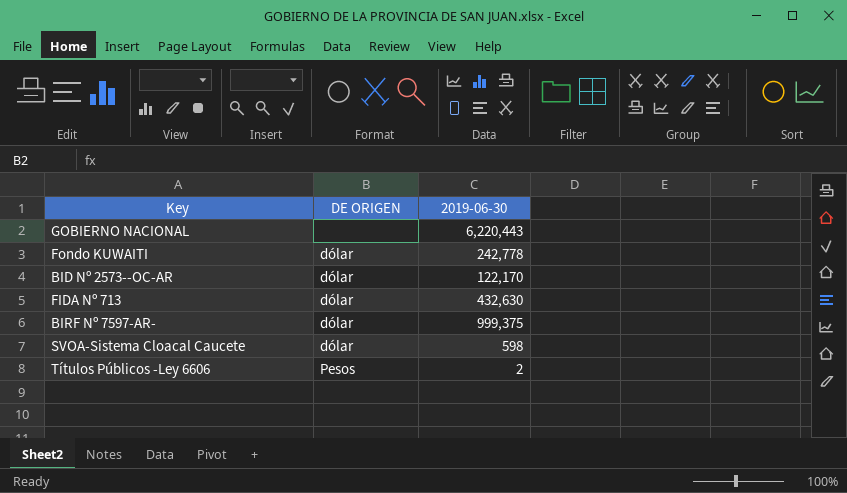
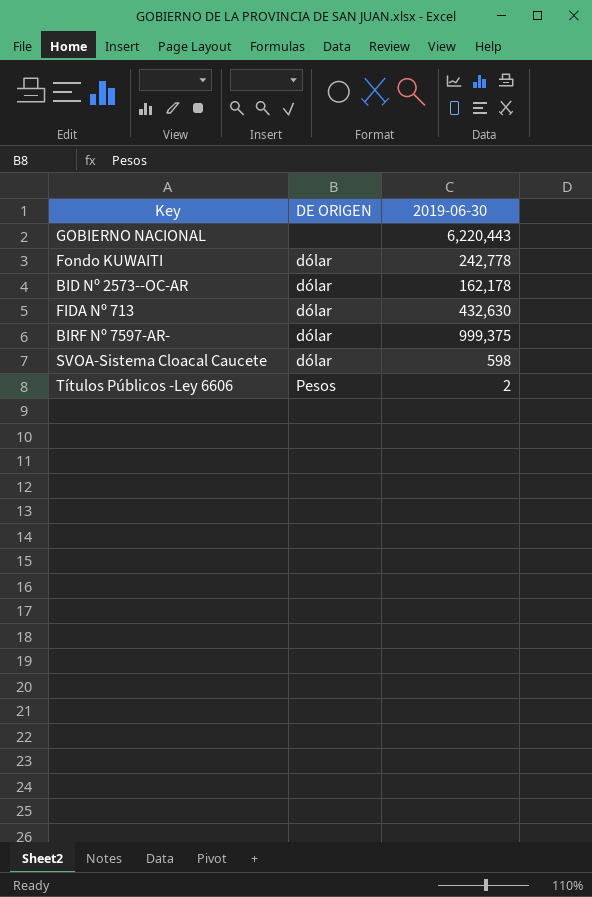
BID Nº 2573--OC-AR | 2019-06-30: 122,170 -> 162,178

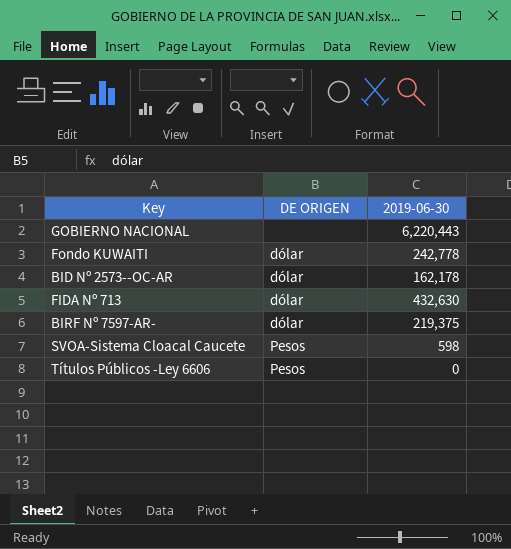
BIRF Nº 7597-AR- | 2019-06-30: 999,375 -> 219,375
SVOA-Sistema Cloacal Caucete | DE ORIGEN: dólar -> Pesos
Títulos Públicos -Ley 6606 | 2019-06-30: 2 -> 0

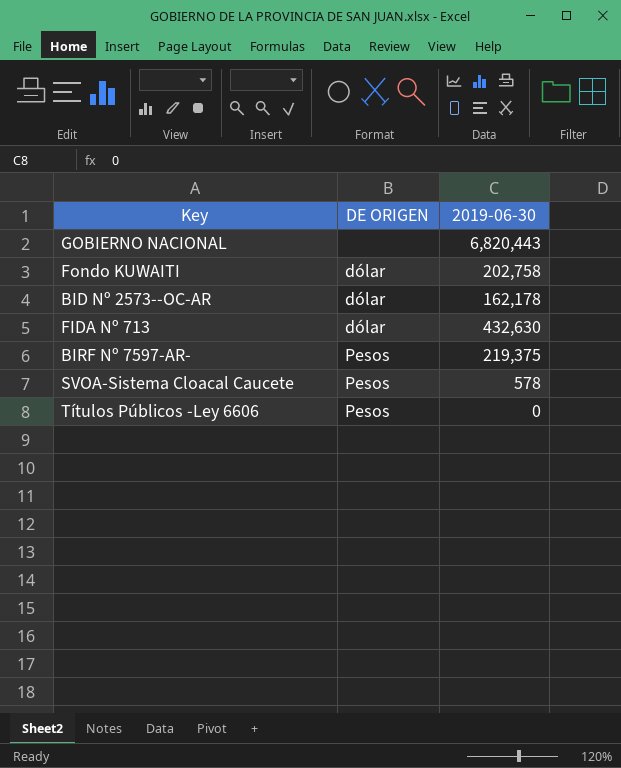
GOBIERNO NACIONAL | 2019-06-30: 6,220,443 -> 6,820,443
Fondo KUWAITI | 2019-06-30: 242,778 -> 202,758
BIRF Nº 7597-AR- | DE ORIGEN: dólar -> Pesos
SVOA-Sistema Cloacal Caucete | 2019-06-30: 598 -> 578

